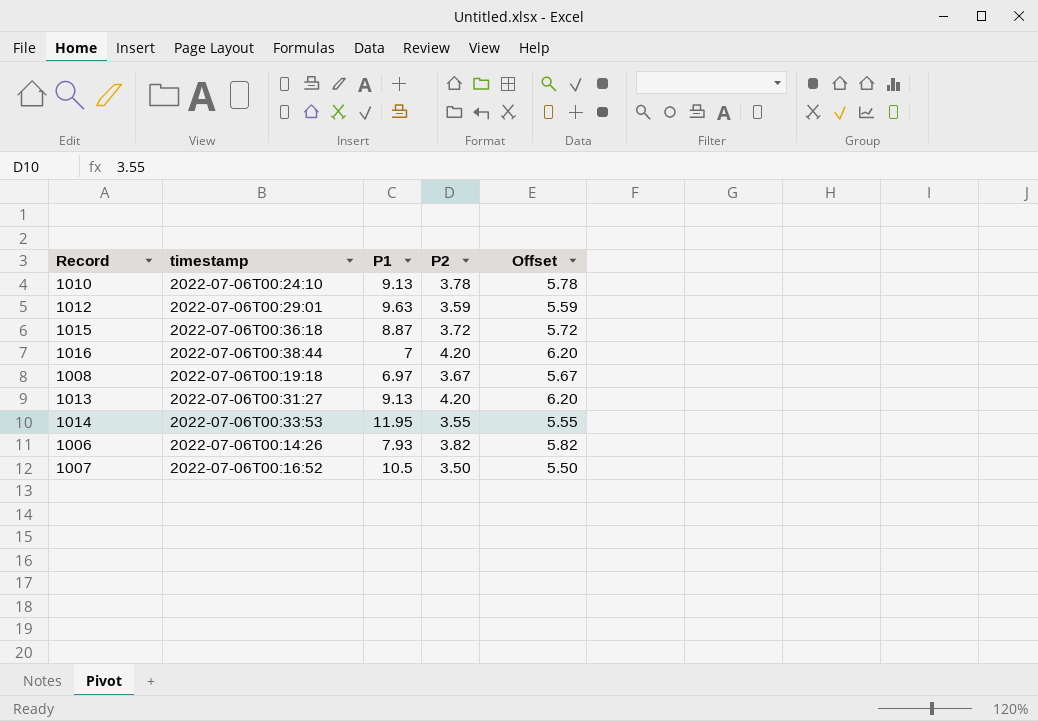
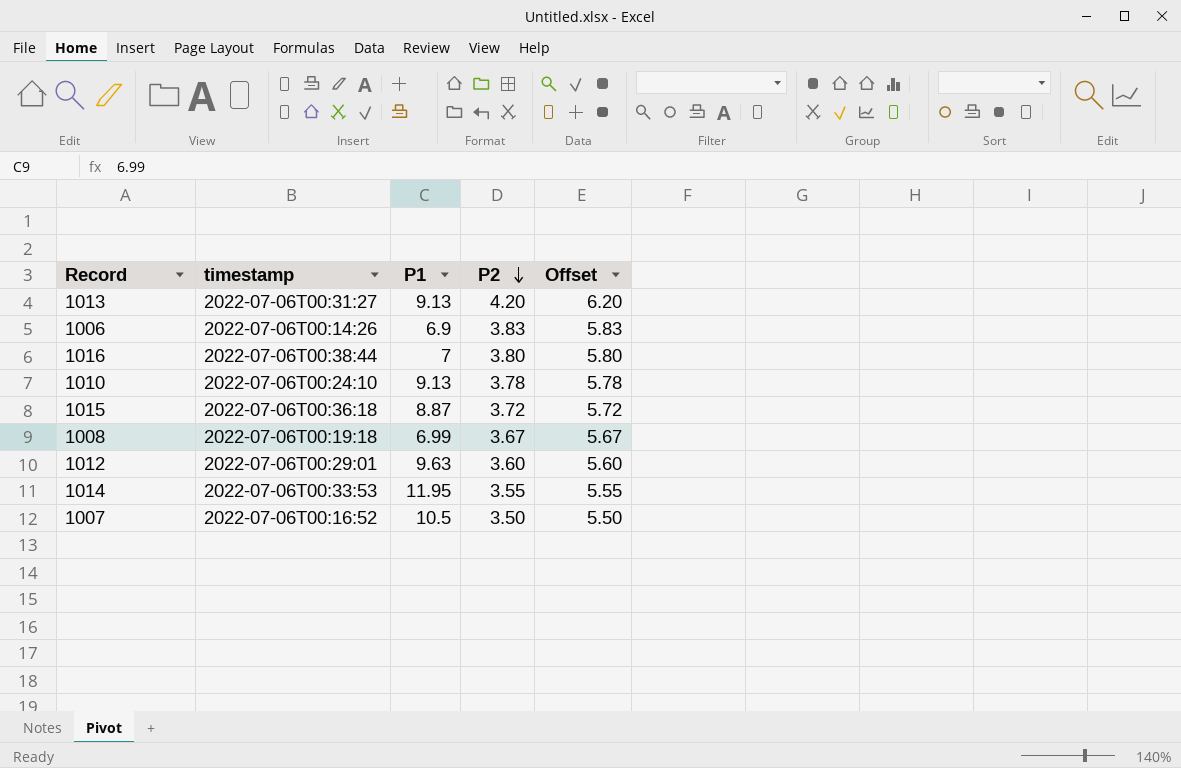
row order: none -> P2 descending
1006 | P1: 7.93 -> 6.9
1006 | P2: 3.82 -> 3.83
1006 | Offset: 5.82 -> 5.83
1016 | P2: 4.20 -> 3.80
1016 | Offset: 6.20 -> 5.80
1008 | P1: 6.97 -> 6.99
1012 | P2: 3.59 -> 3.60
1012 | Offset: 5.59 -> 5.60

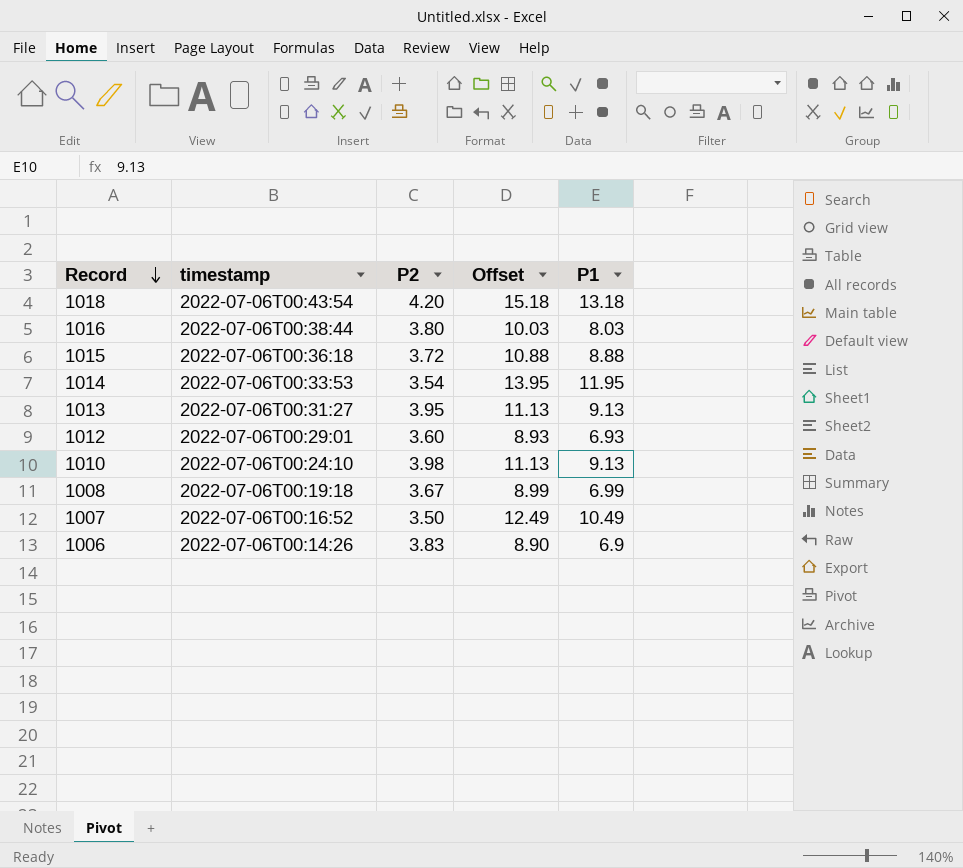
row order: P2 descending -> Record descending
column Offset | formula: [P2] + 2 -> [P1] + 2
column P1 | position: 3 -> 5
row 1018: none -> 2022-07-06T00:43:54 | 4.20 | 15.18 | 13.18
1016 | P1: 7 -> 8.03
1015 | P1: 8.87 -> 8.88
1014 | P2: 3.55 -> 3.54
1013 | P2: 4.20 -> 3.95
1012 | P1: 9.63 -> 6.93
1010 | P2: 3.78 -> 3.98
1007 | P1: 10.5 -> 10.49

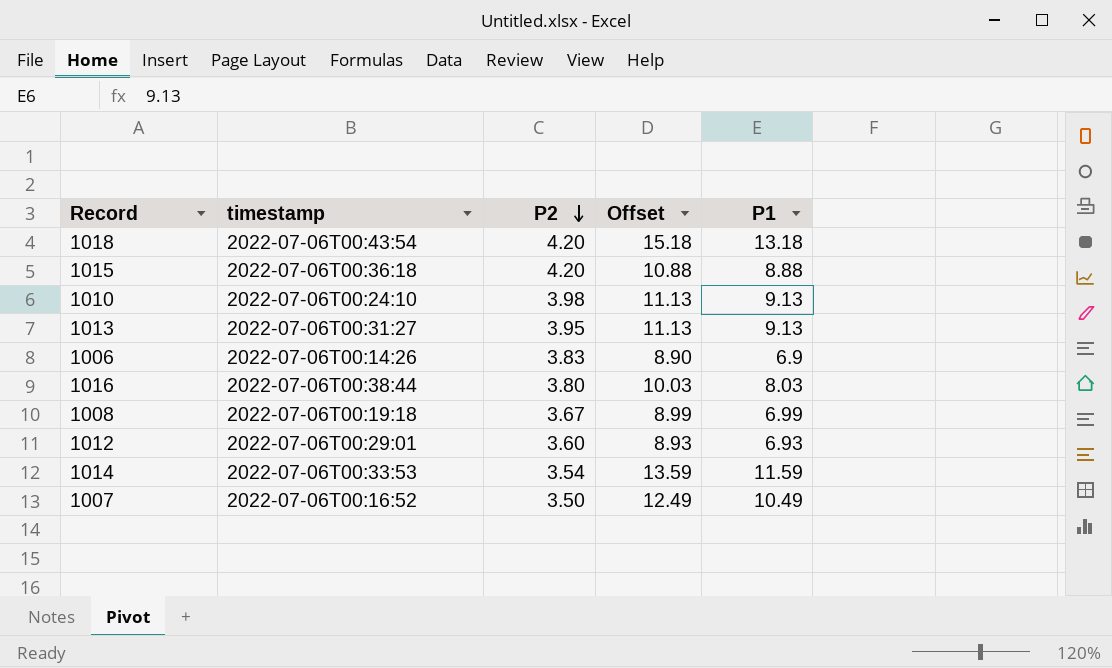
row order: Record descending -> P2 descending
1015 | P2: 3.72 -> 4.20
1014 | Offset: 13.95 -> 13.59
1014 | P1: 11.95 -> 11.59

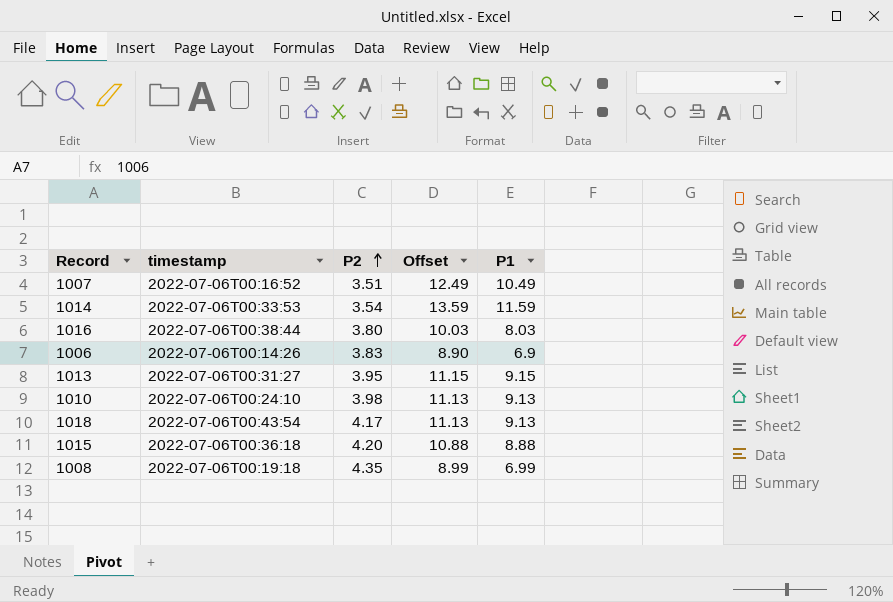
row order: P2 descending -> P2 ascending
row 1012: 2022-07-06T00:29:01 | 3.60 | 8.93 | 6.93 -> none
1007 | P2: 3.50 -> 3.51
1013 | Offset: 11.13 -> 11.15
1013 | P1: 9.13 -> 9.15
1018 | P2: 4.20 -> 4.17
1018 | Offset: 15.18 -> 11.13
1018 | P1: 13.18 -> 9.13
1008 | P2: 3.67 -> 4.35

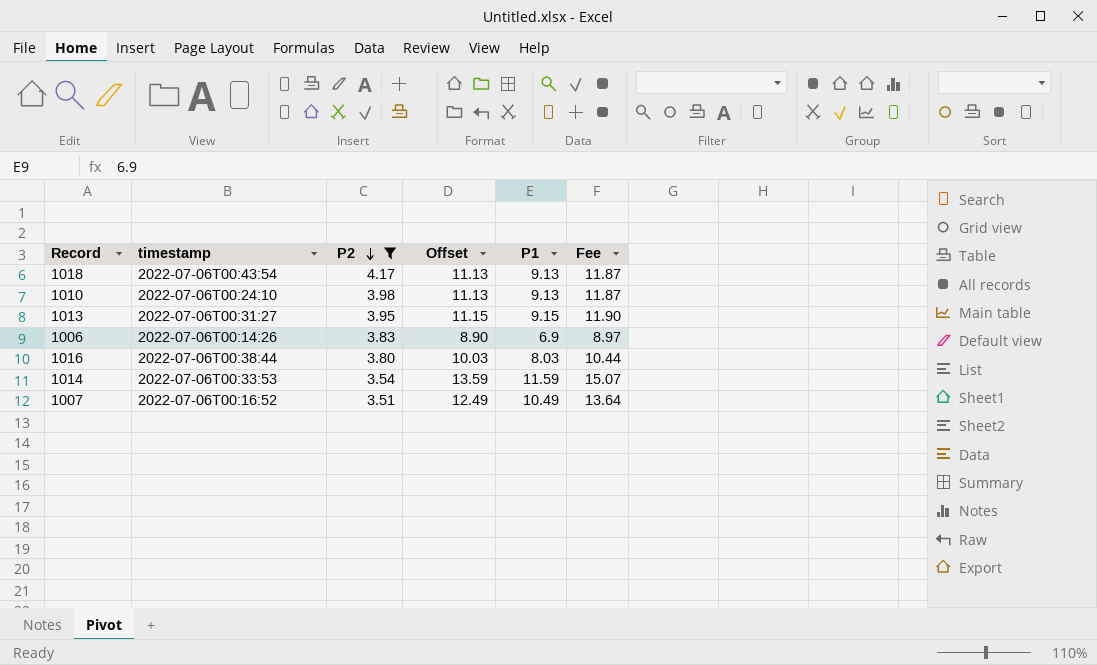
filter: none -> P2 <= 4.17
row order: P2 ascending -> P2 descending
column Fee | formula: none -> [P1] * 1.3

